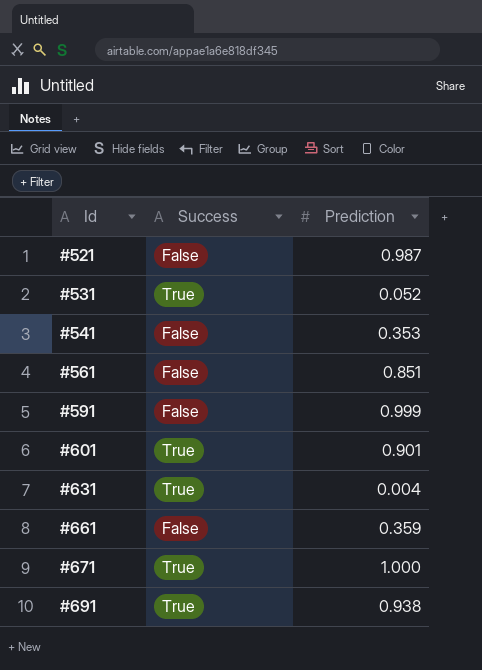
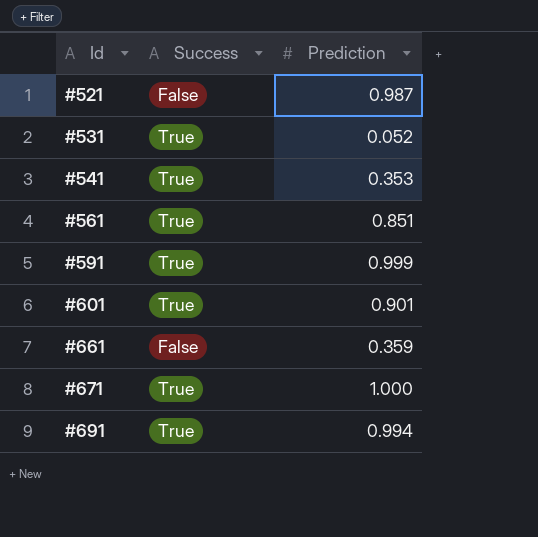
row #631: True | 0.004 -> none
#541 | Success: False -> True
#561 | Success: False -> True
#591 | Success: False -> True
#691 | Prediction: 0.938 -> 0.994

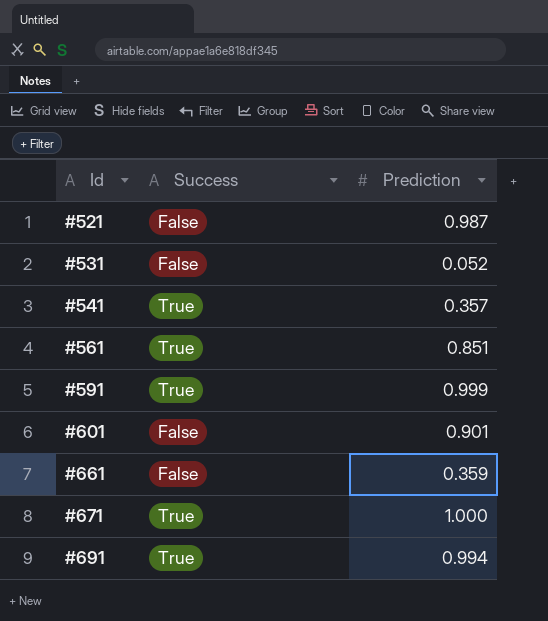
#531 | Success: True -> False
#541 | Prediction: 0.353 -> 0.357
#601 | Success: True -> False

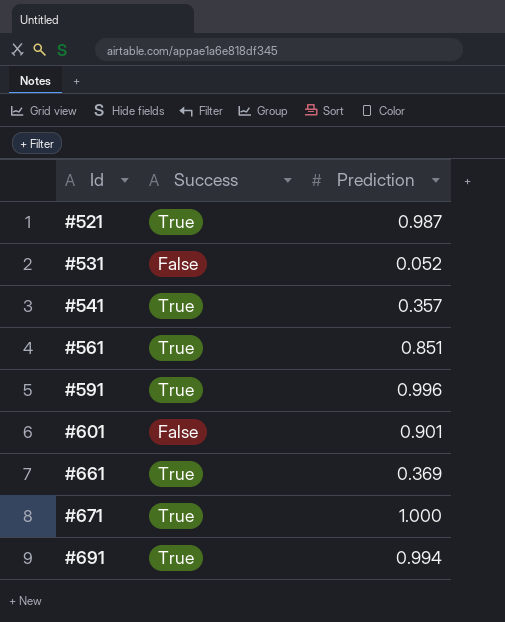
#521 | Success: False -> True
#591 | Prediction: 0.999 -> 0.996
#661 | Success: False -> True
#661 | Prediction: 0.359 -> 0.369

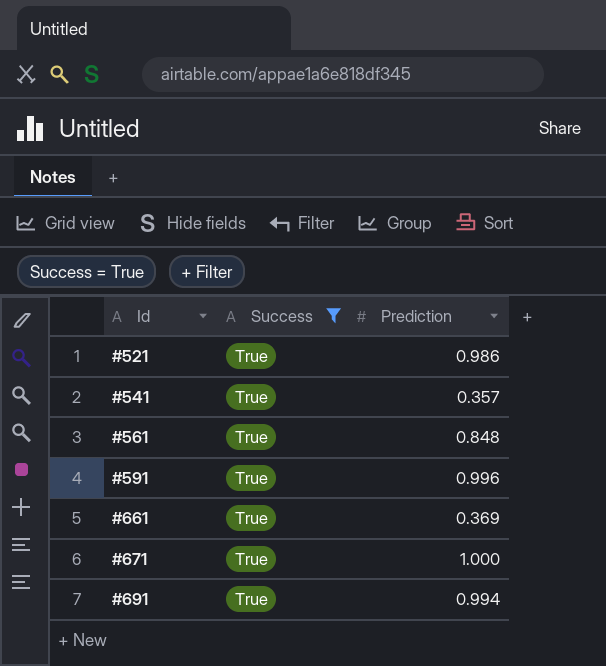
filter: none -> Success = True
#521 | Prediction: 0.987 -> 0.986
#561 | Prediction: 0.851 -> 0.848

